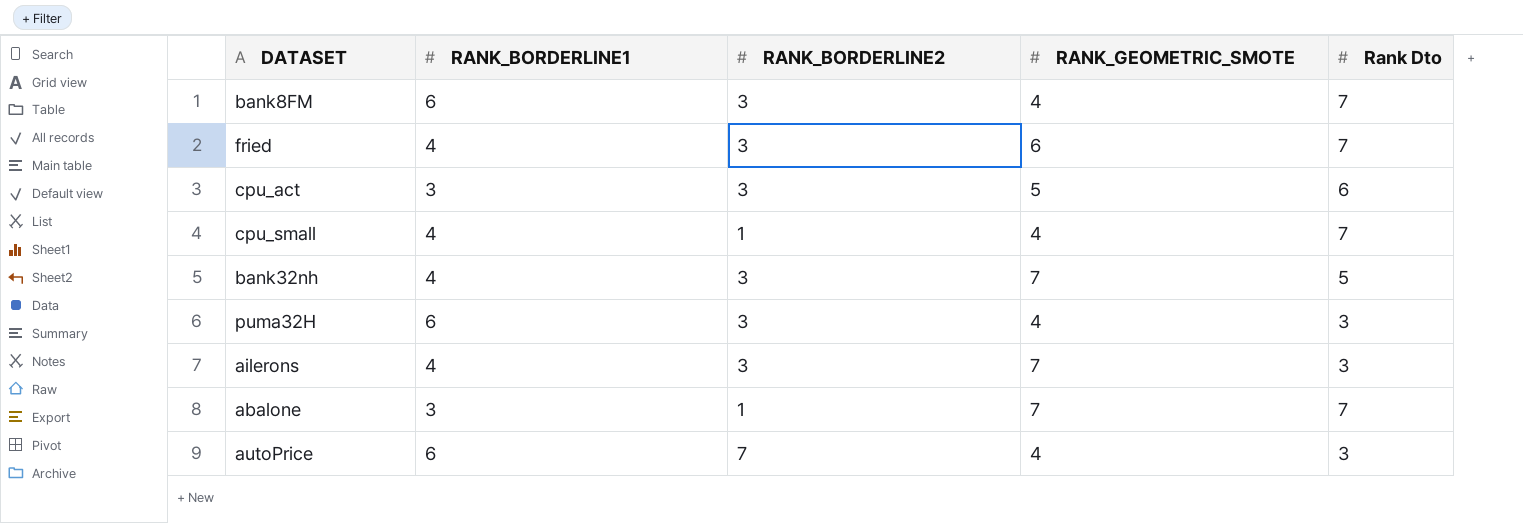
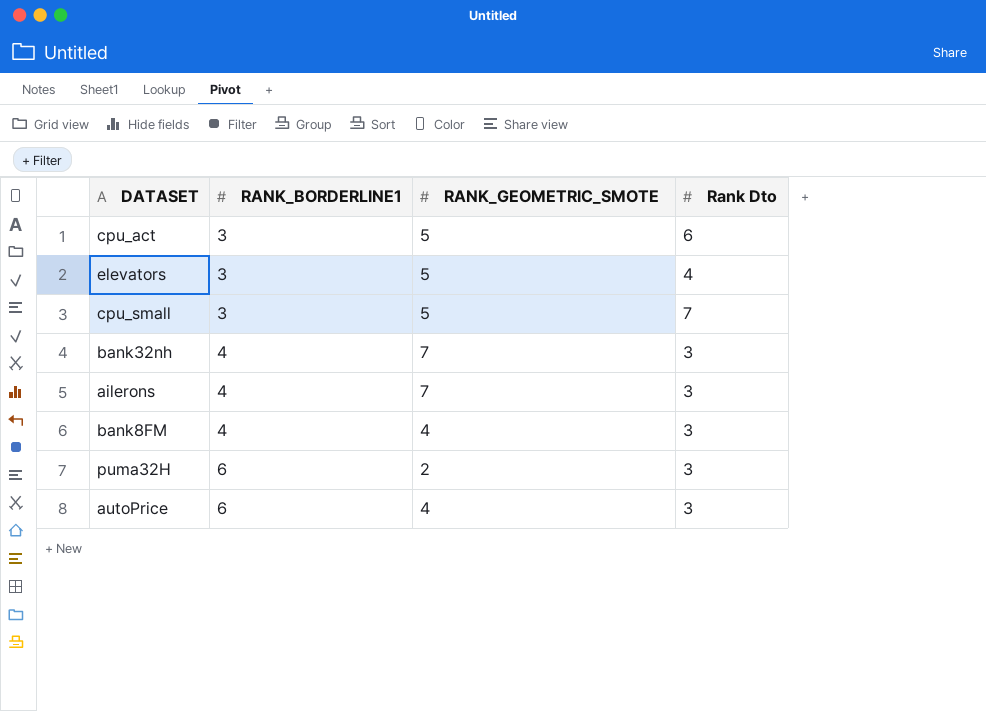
row order: none -> RANK_BORDERLINE1 ascending
column RANK_BORDERLINE2 | position: 3 -> none
row fried: 4 | 3 | 6 | 7 -> none
row abalone: 3 | 1 | 7 | 7 -> none
row elevators: none -> 3 | 5 | 4
cpu_small | RANK_BORDERLINE1: 4 -> 3
cpu_small | RANK_GEOMETRIC_SMOTE: 4 -> 5
bank32nh | Rank Dto: 5 -> 3
bank8FM | RANK_BORDERLINE1: 6 -> 4
bank8FM | Rank Dto: 7 -> 3
puma32H | RANK_GEOMETRIC_SMOTE: 4 -> 2

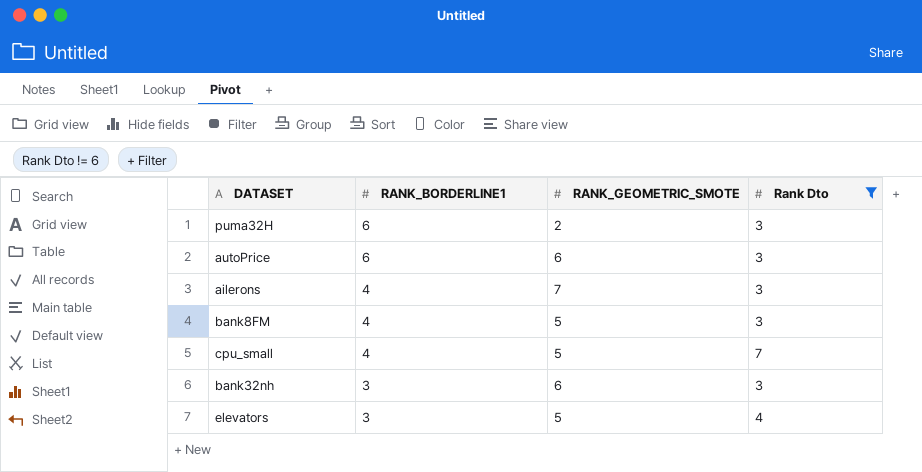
filter: none -> Rank Dto != 6
row order: RANK_BORDERLINE1 ascending -> RANK_BORDERLINE1 descending
autoPrice | RANK_GEOMETRIC_SMOTE: 4 -> 6
bank8FM | RANK_GEOMETRIC_SMOTE: 4 -> 5
cpu_small | RANK_BORDERLINE1: 3 -> 4
bank32nh | RANK_BORDERLINE1: 4 -> 3
bank32nh | RANK_GEOMETRIC_SMOTE: 7 -> 6

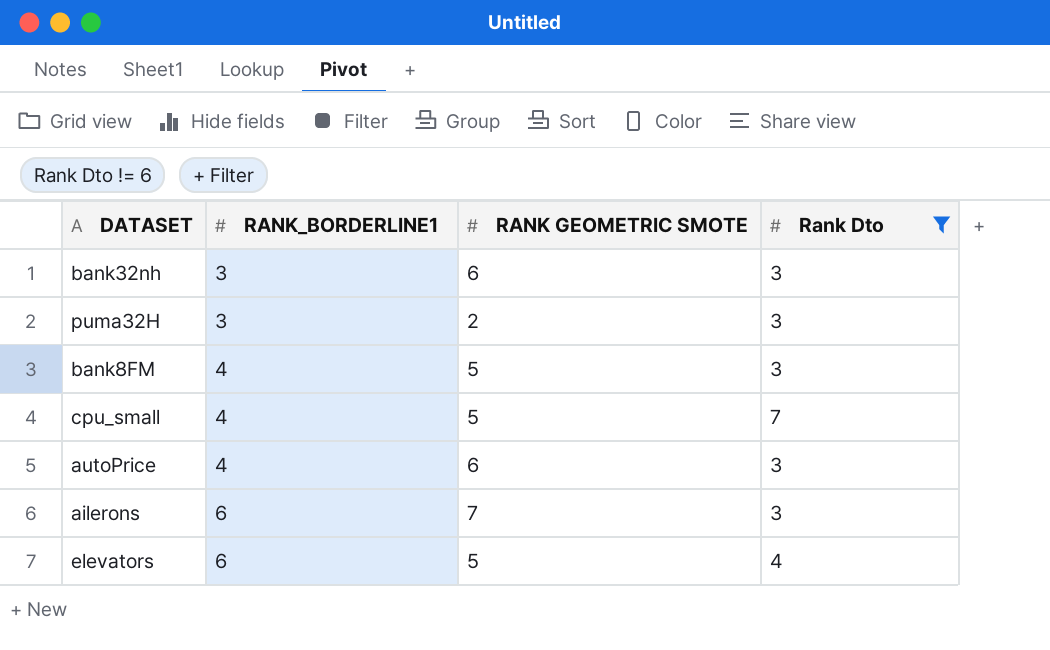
row order: RANK_BORDERLINE1 descending -> RANK_BORDERLINE1 ascending
column name: RANK_GEOMETRIC_SMOTE -> RANK GEOMETRIC SMOTE
puma32H | RANK_BORDERLINE1: 6 -> 3
autoPrice | RANK_BORDERLINE1: 6 -> 4
ailerons | RANK_BORDERLINE1: 4 -> 6
elevators | RANK_BORDERLINE1: 3 -> 6

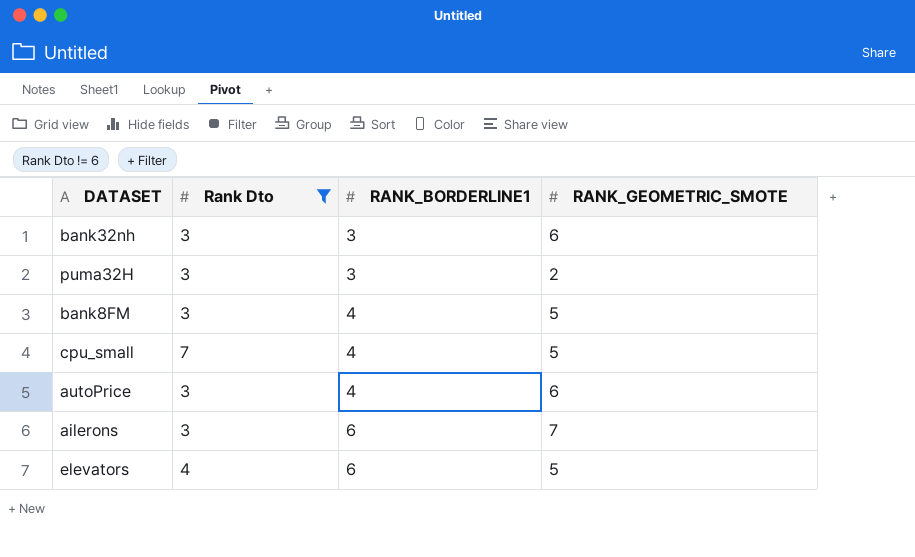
column Rank Dto | position: 4 -> 2
column name: RANK GEOMETRIC SMOTE -> RANK_GEOMETRIC_SMOTE

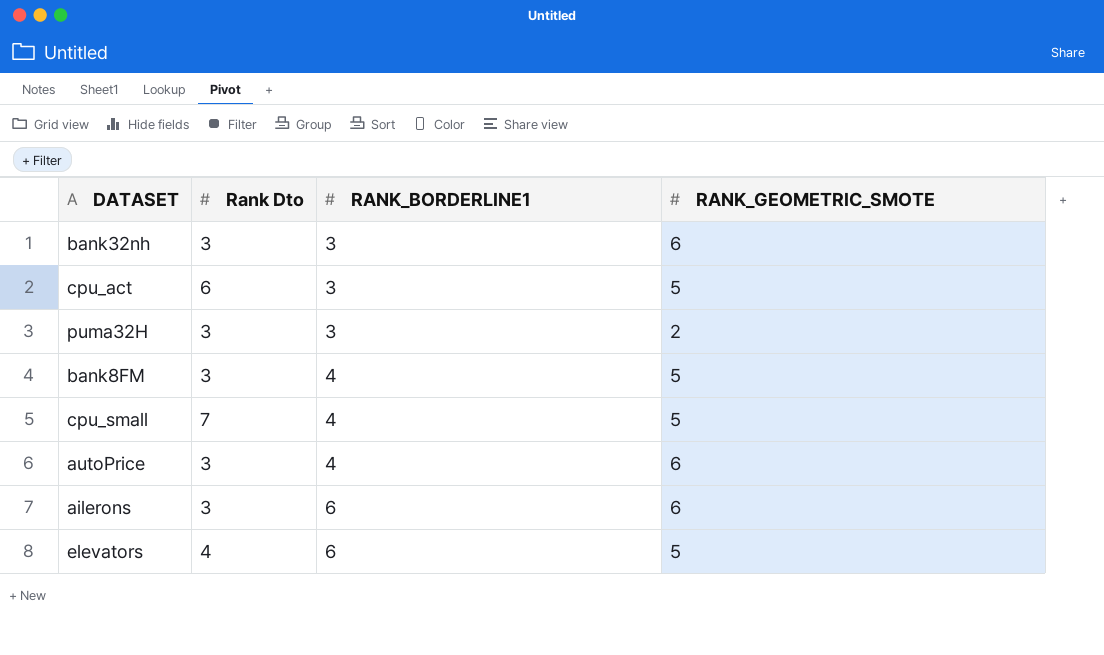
filter: Rank Dto != 6 -> none
ailerons | RANK_GEOMETRIC_SMOTE: 7 -> 6

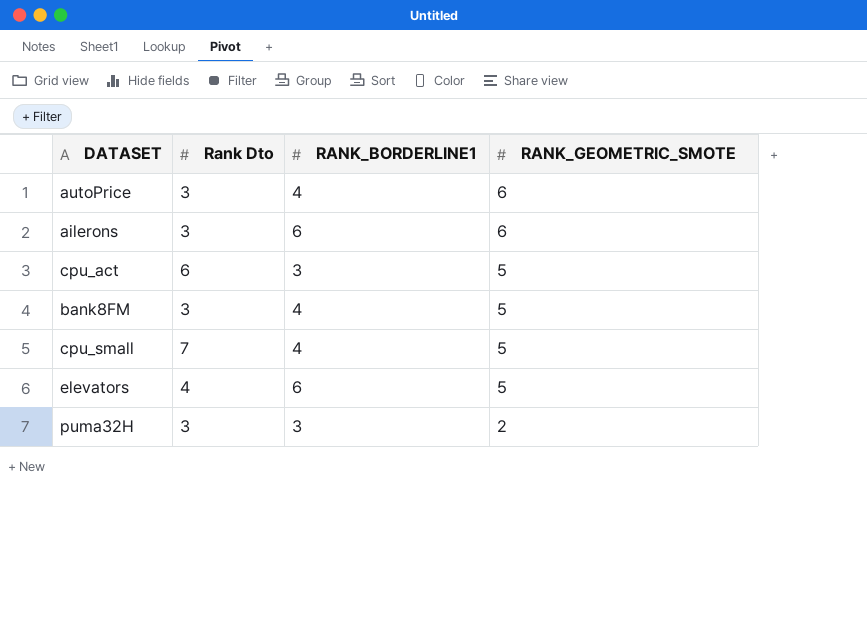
row order: RANK_BORDERLINE1 ascending -> RANK_GEOMETRIC_SMOTE descending
row bank32nh: 3 | 3 | 6 -> none

